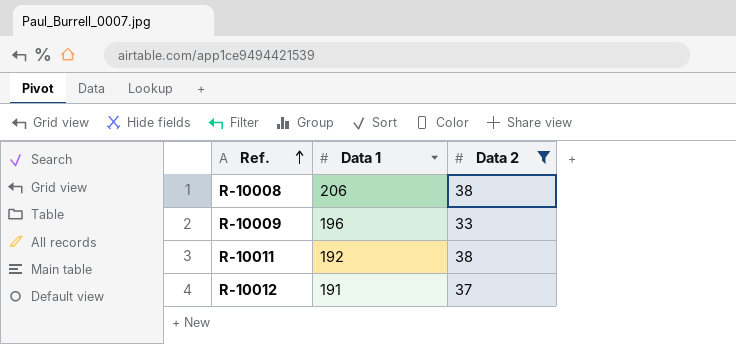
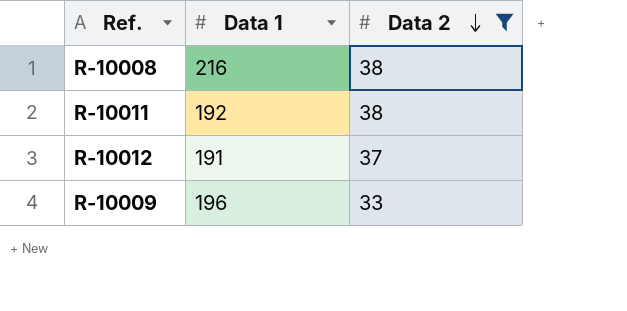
row order: Ref. ascending -> Data 2 descending
R-10008 | Data 1: 206 -> 216

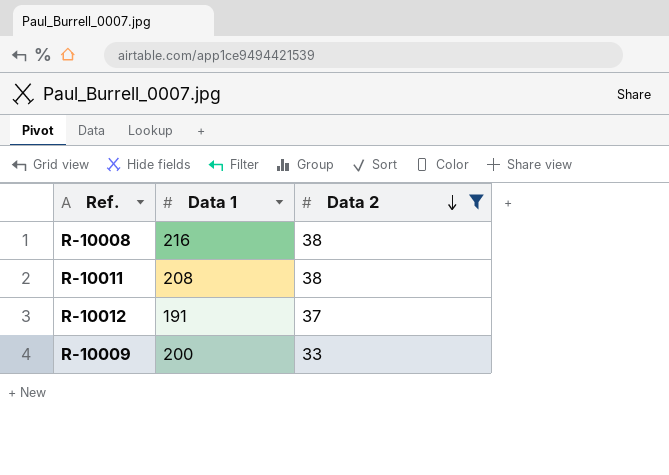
R-10011 | Data 1: 192 -> 208
R-10009 | Data 1: 196 -> 200

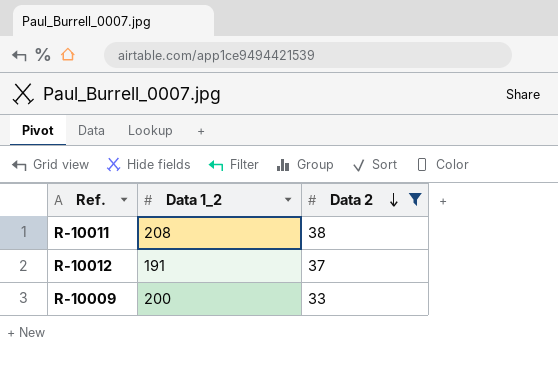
column name: Data 1 -> Data 1_2
row R-10008: 216 | 38 -> none

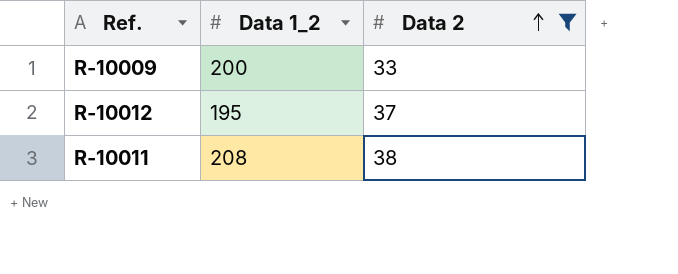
row order: Data 2 descending -> Data 2 ascending
R-10012 | Data 1_2: 191 -> 195

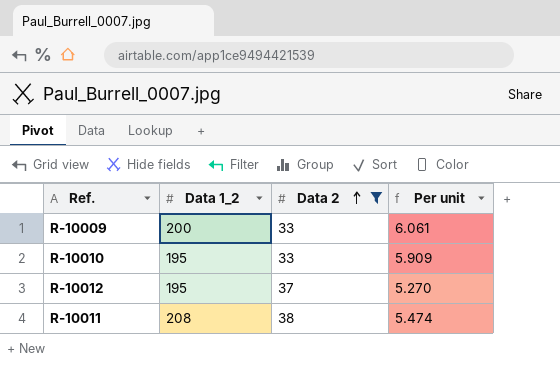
column Per unit | formula: none -> [Data 1_2] / [Data 2]
row R-10010: none -> 195 | 33 | 5.909

